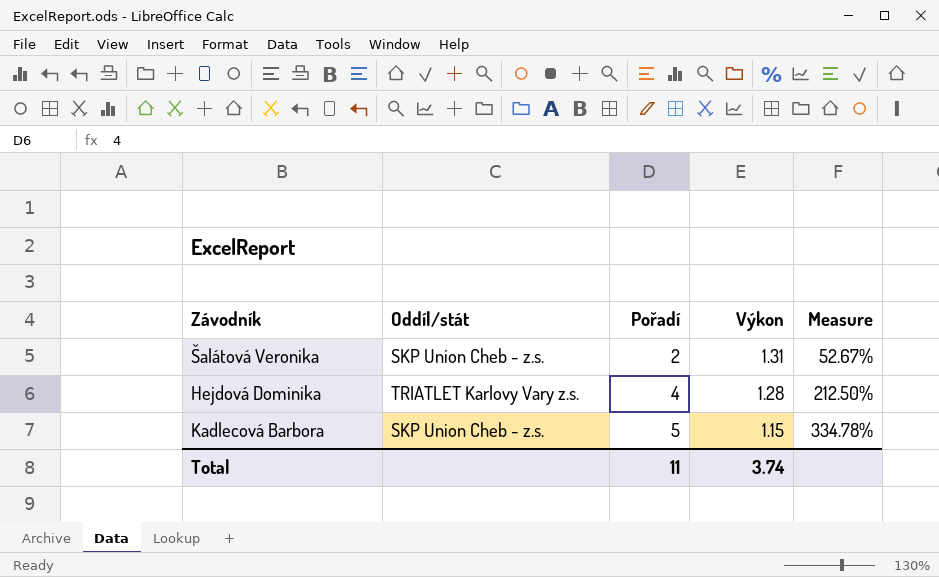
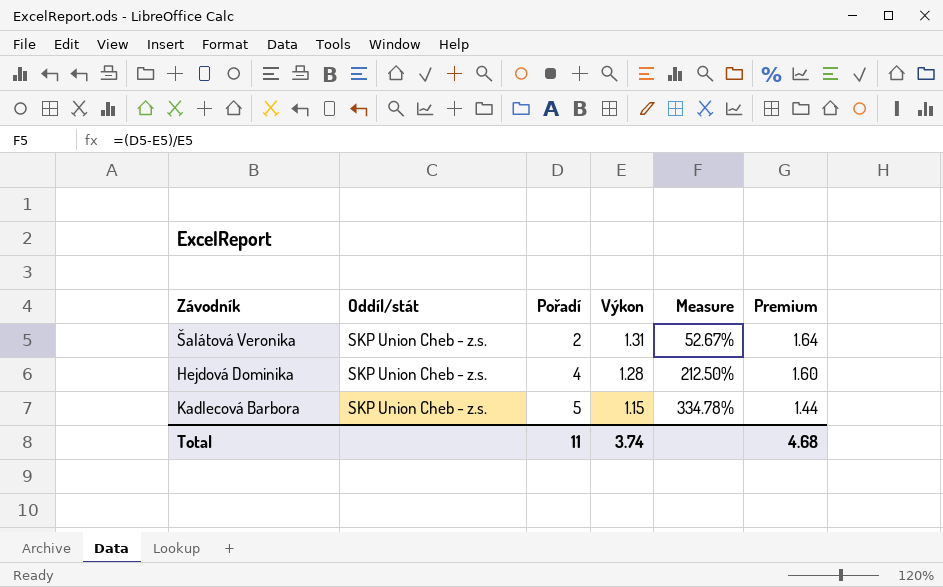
column Premium | formula: none -> [Výkon] * 1.25
Hejdová Dominika | Oddíl/stát: TRIATLET Karlovy Vary z.s. -> SKP Union Cheb - z.s.

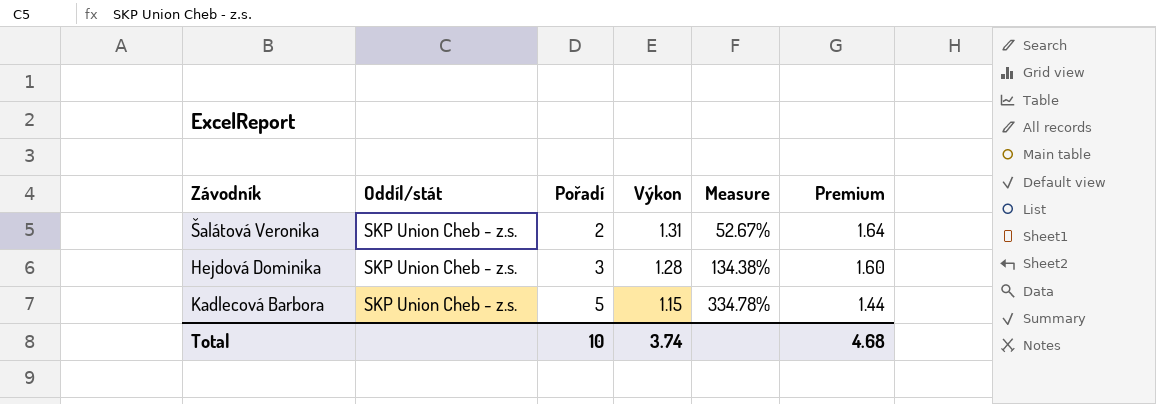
Hejdová Dominika | Pořadí: 4 -> 3
Hejdová Dominika | Measure: 212.50% -> 134.38%
Total | Pořadí: 11 -> 10

